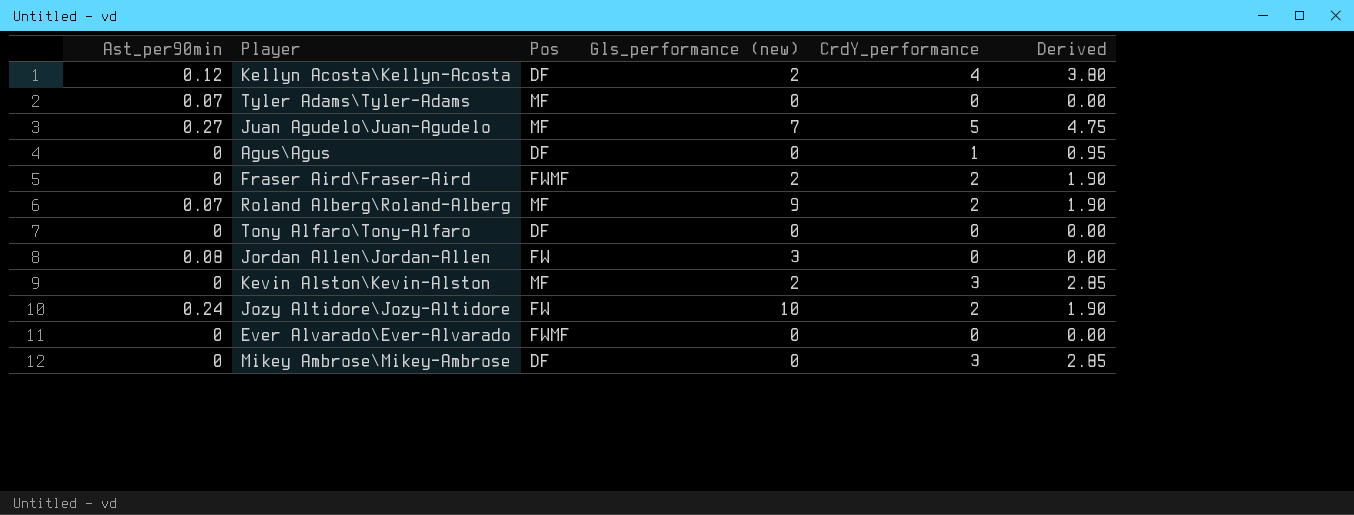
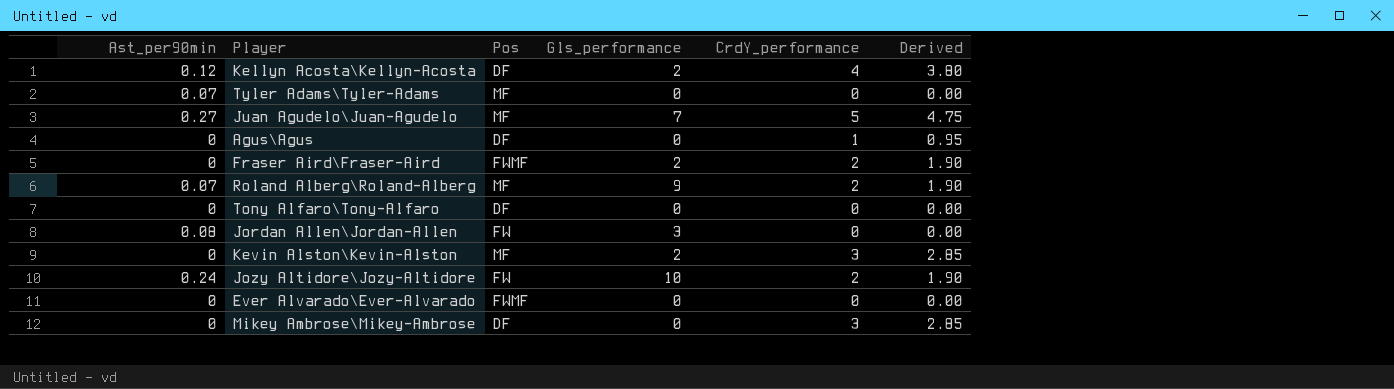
column name: Gls_performance (new) -> Gls_performance

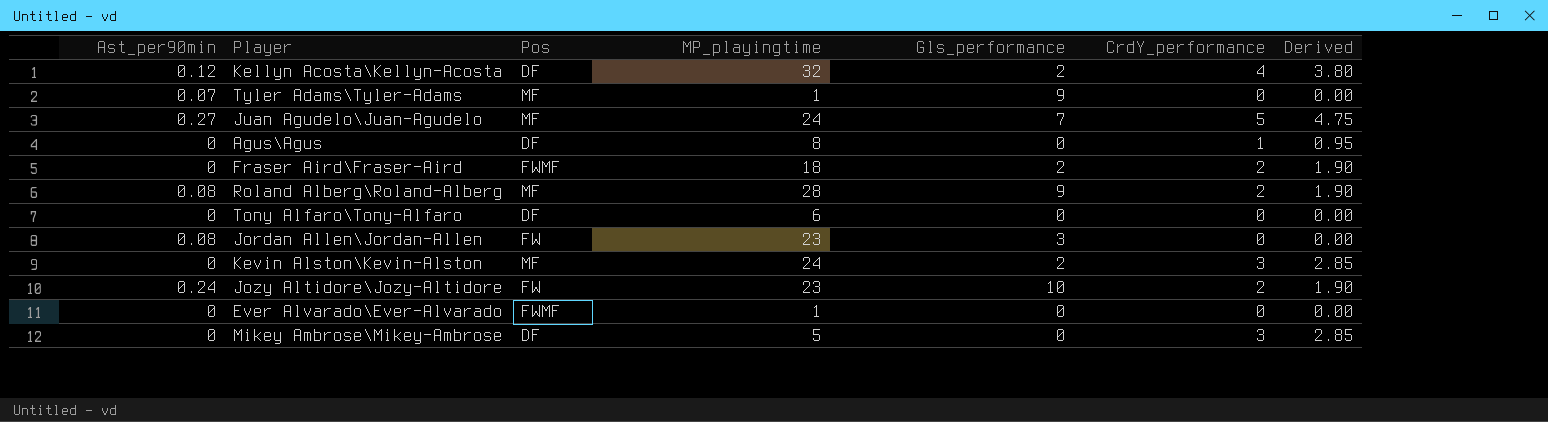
column MP_playingtime | position: none -> 4
Tyler Adams\Tyler-Adams | Gls_performance: 0 -> 9
Roland Alberg\Roland-Alberg | Ast_per90min: 0.07 -> 0.08

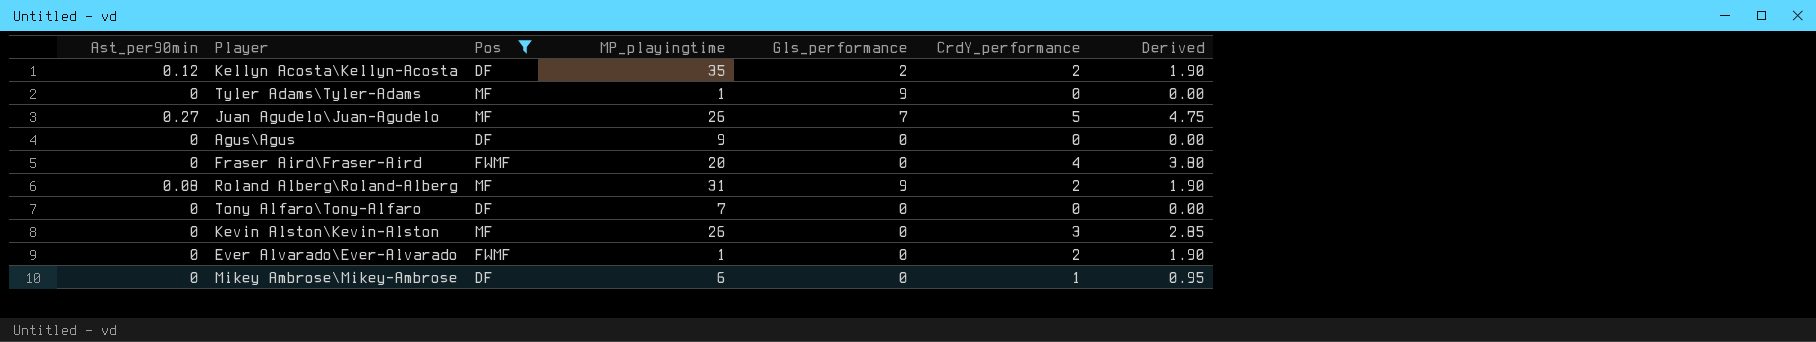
filter: none -> Pos != FW
Kellyn Acosta\Kellyn-Acosta | MP_playingtime: 32 -> 35
Kellyn Acosta\Kellyn-Acosta | CrdY_performance: 4 -> 2
Kellyn Acosta\Kellyn-Acosta | Derived: 3.80 -> 1.90
Tyler Adams\Tyler-Adams | Ast_per90min: 0.07 -> 0
Juan Agudelo\Juan-Agudelo | MP_playingtime: 24 -> 26
Agus\Agus | MP_playingtime: 8 -> 9
Agus\Agus | CrdY_performance: 1 -> 0
Agus\Agus | Derived: 0.95 -> 0.00
Fraser Aird\Fraser-Aird | MP_playingtime: 18 -> 20
Fraser Aird\Fraser-Aird | Gls_performance: 2 -> 0
Fraser Aird\Fraser-Aird | CrdY_performance: 2 -> 4
Fraser Aird\Fraser-Aird | Derived: 1.90 -> 3.80
Roland Alberg\Roland-Alberg | MP_playingtime: 28 -> 31
Tony Alfaro\Tony-Alfaro | MP_playingtime: 6 -> 7
Kevin Alston\Kevin-Alston | MP_playingtime: 24 -> 26
Kevin Alston\Kevin-Alston | Gls_performance: 2 -> 0
Ever Alvarado\Ever-Alvarado | CrdY_performance: 0 -> 2
Ever Alvarado\Ever-Alvarado | Derived: 0.00 -> 1.90
Mikey Ambrose\Mikey-Ambrose | MP_playingtime: 5 -> 6
Mikey Ambrose\Mikey-Ambrose | CrdY_performance: 3 -> 1
Mikey Ambrose\Mikey-Ambrose | Derived: 2.85 -> 0.95

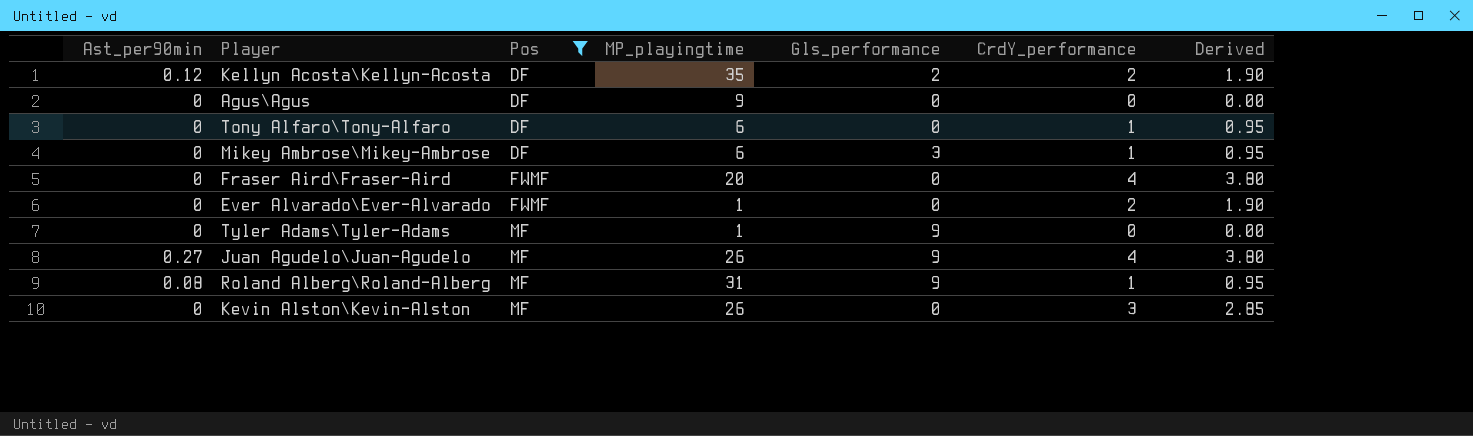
row order: none -> Pos ascending
Tony Alfaro\Tony-Alfaro | MP_playingtime: 7 -> 6
Tony Alfaro\Tony-Alfaro | CrdY_performance: 0 -> 1
Tony Alfaro\Tony-Alfaro | Derived: 0.00 -> 0.95
Mikey Ambrose\Mikey-Ambrose | Gls_performance: 0 -> 3
Juan Agudelo\Juan-Agudelo | Gls_performance: 7 -> 9
Juan Agudelo\Juan-Agudelo | CrdY_performance: 5 -> 4
Juan Agudelo\Juan-Agudelo | Derived: 4.75 -> 3.80
Roland Alberg\Roland-Alberg | CrdY_performance: 2 -> 1
Roland Alberg\Roland-Alberg | Derived: 1.90 -> 0.95

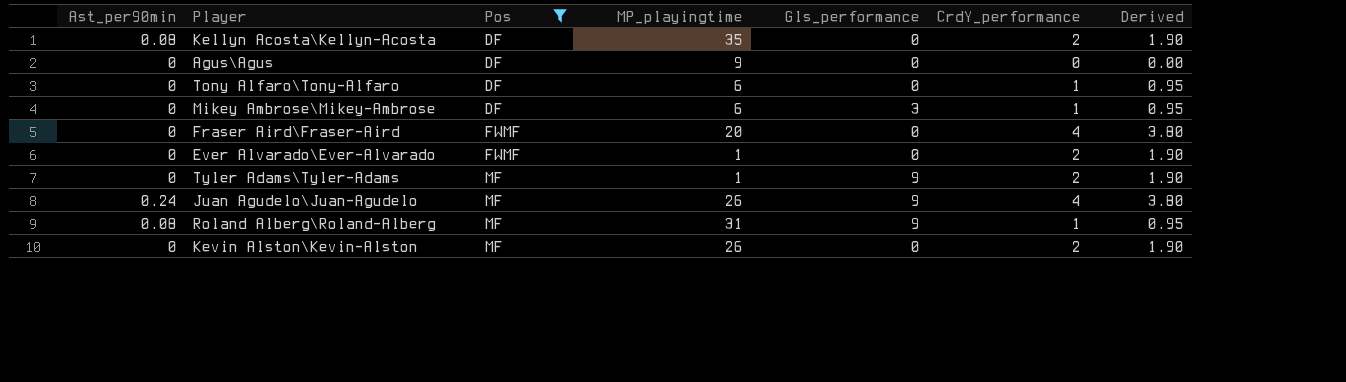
Kellyn Acosta\Kellyn-Acosta | Ast_per90min: 0.12 -> 0.08
Kellyn Acosta\Kellyn-Acosta | Gls_performance: 2 -> 0
Tyler Adams\Tyler-Adams | CrdY_performance: 0 -> 2
Tyler Adams\Tyler-Adams | Derived: 0.00 -> 1.90
Juan Agudelo\Juan-Agudelo | Ast_per90min: 0.27 -> 0.24
Kevin Alston\Kevin-Alston | CrdY_performance: 3 -> 2
Kevin Alston\Kevin-Alston | Derived: 2.85 -> 1.90

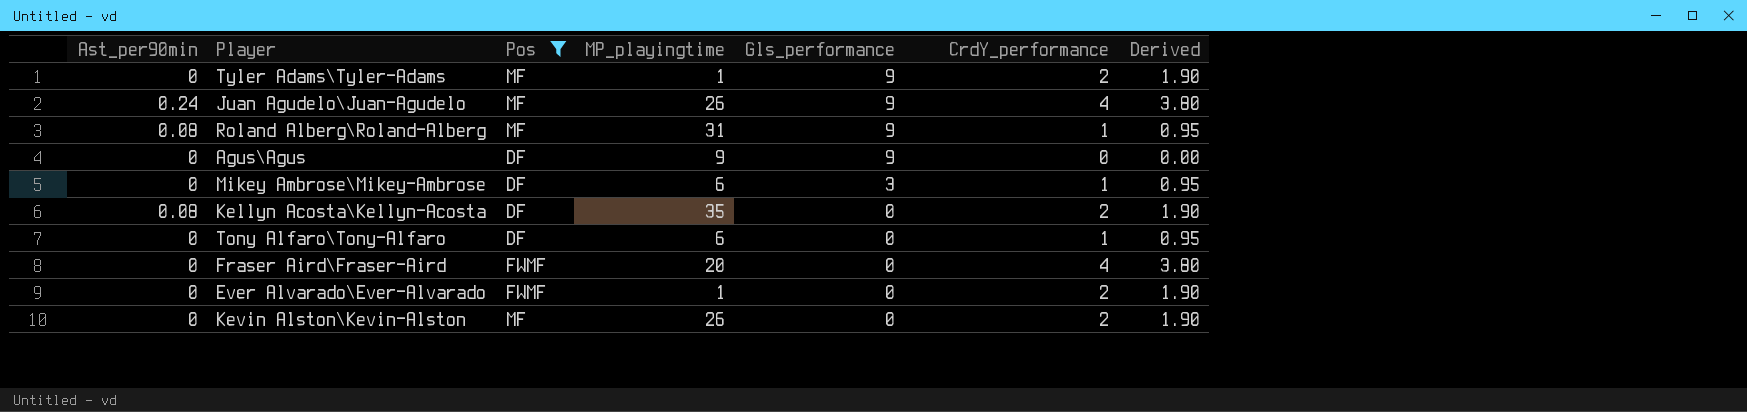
row order: Pos ascending -> Gls_performance descending
Agus\Agus | Gls_performance: 0 -> 9

